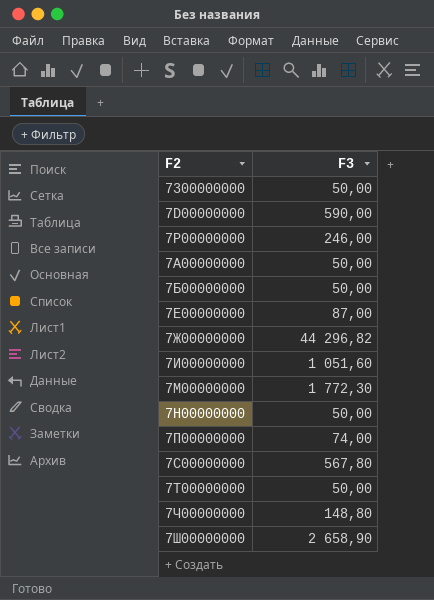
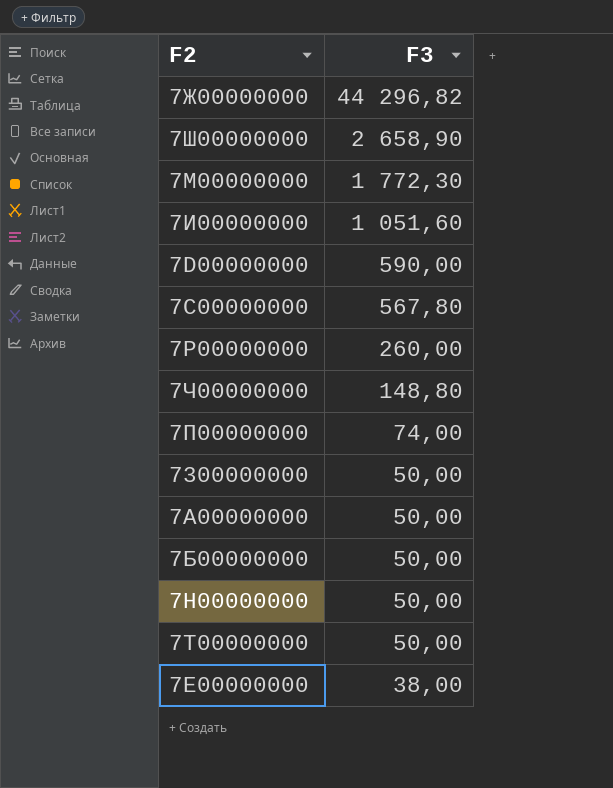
row order: none -> F3 descending
7P00000000 | F3: 246,00 -> 260,00
7Е00000000 | F3: 87,00 -> 38,00

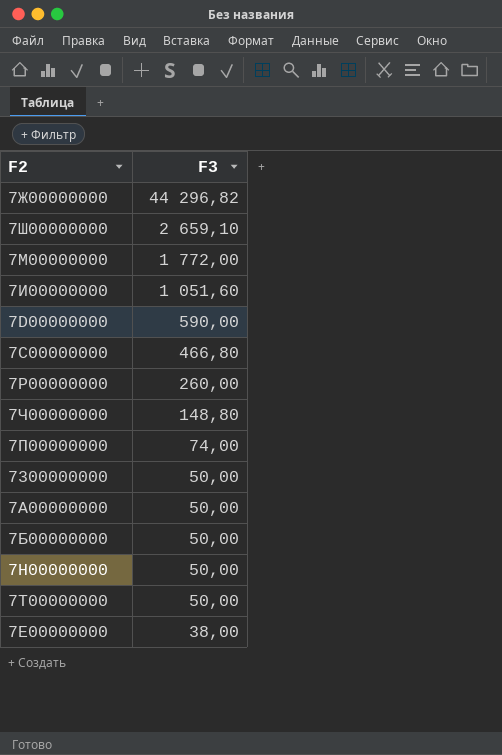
7Ш00000000 | F3: 2 658,90 -> 2 659,10
7М00000000 | F3: 1 772,30 -> 1 772,00
7С00000000 | F3: 567,80 -> 466,80

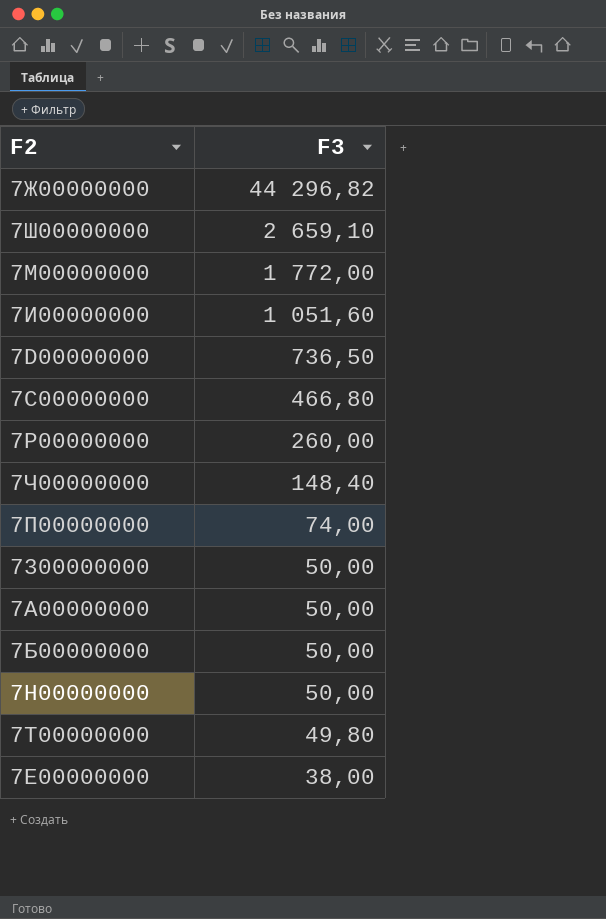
7D00000000 | F3: 590,00 -> 736,50
7Ч00000000 | F3: 148,80 -> 148,40
7Т00000000 | F3: 50,00 -> 49,80

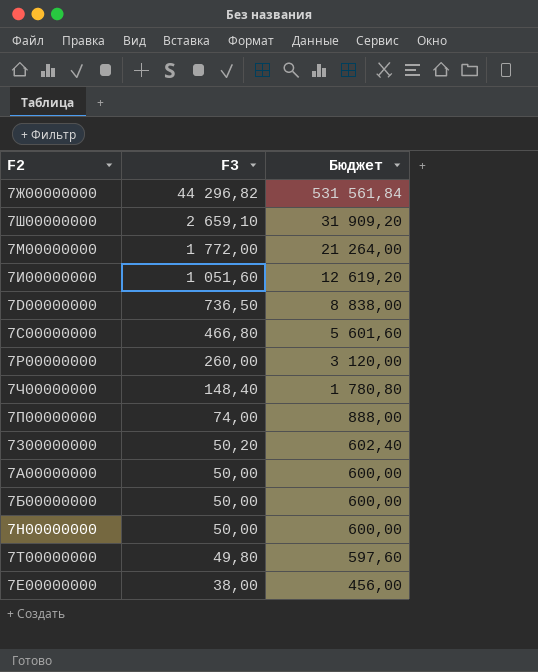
column Бюджет | formula: none -> [F3] * 12
7300000000 | F3: 50,00 -> 50,20

